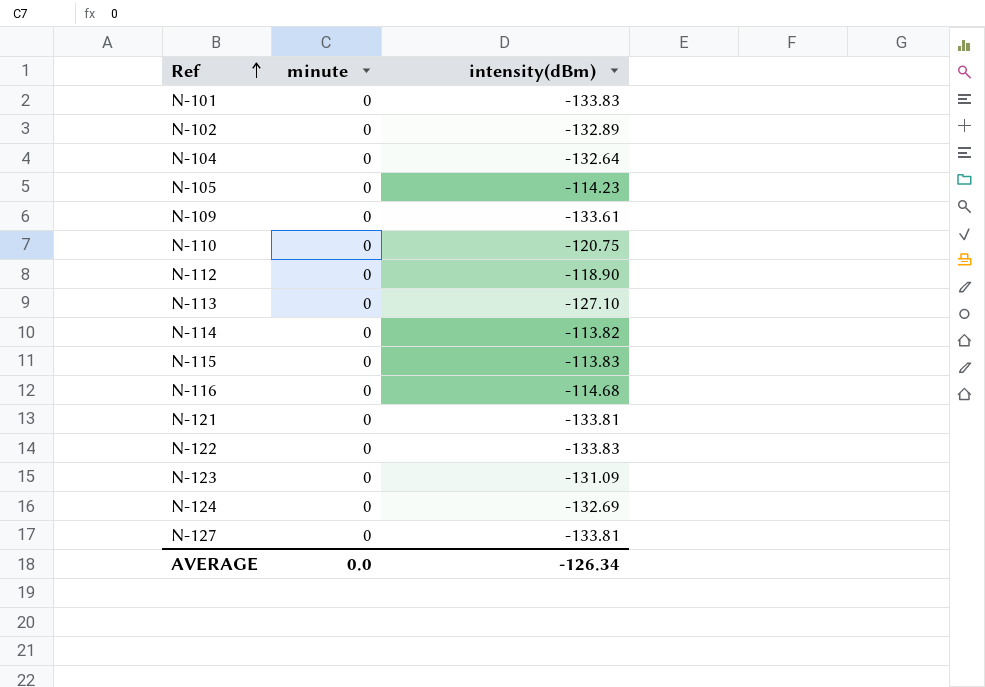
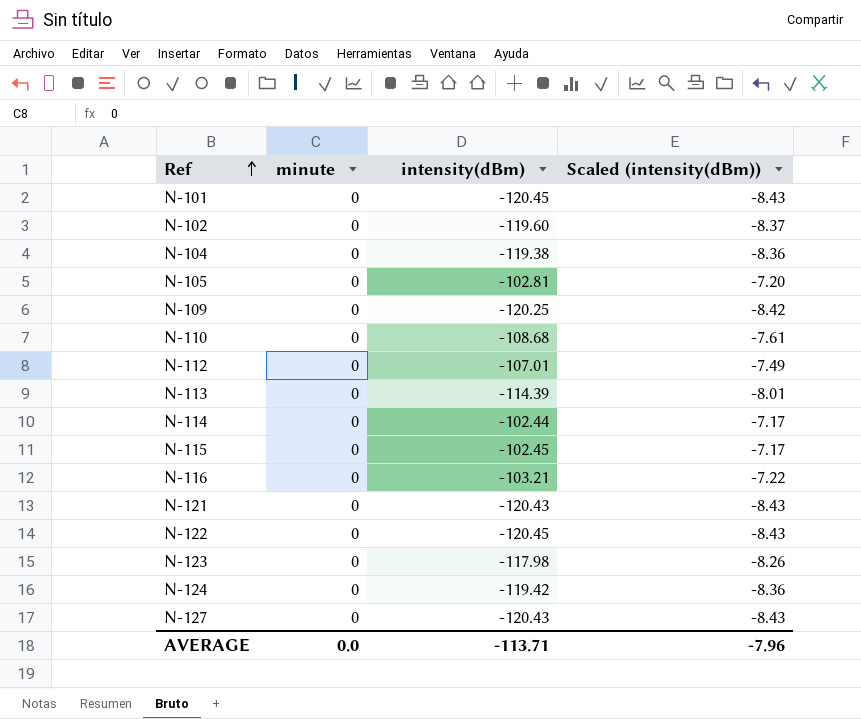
column Scaled (intensity(dBm)) | formula: none -> [intensity(dBm)] * 0.07
N-101 | intensity(dBm): -133.83 -> -120.45
N-102 | intensity(dBm): -132.89 -> -119.60
N-104 | intensity(dBm): -132.64 -> -119.38
N-105 | intensity(dBm): -114.23 -> -102.81
N-109 | intensity(dBm): -133.61 -> -120.25
N-110 | intensity(dBm): -120.75 -> -108.68
N-112 | intensity(dBm): -118.90 -> -107.01
N-113 | intensity(dBm): -127.10 -> -114.39
N-114 | intensity(dBm): -113.82 -> -102.44
N-115 | intensity(dBm): -113.83 -> -102.45
N-116 | intensity(dBm): -114.68 -> -103.21
N-121 | intensity(dBm): -133.81 -> -120.43
N-122 | intensity(dBm): -133.83 -> -120.45
N-123 | intensity(dBm): -131.09 -> -117.98
N-124 | intensity(dBm): -132.69 -> -119.42
N-127 | intensity(dBm): -133.81 -> -120.43
AVERAGE | intensity(dBm): -126.34 -> -113.71

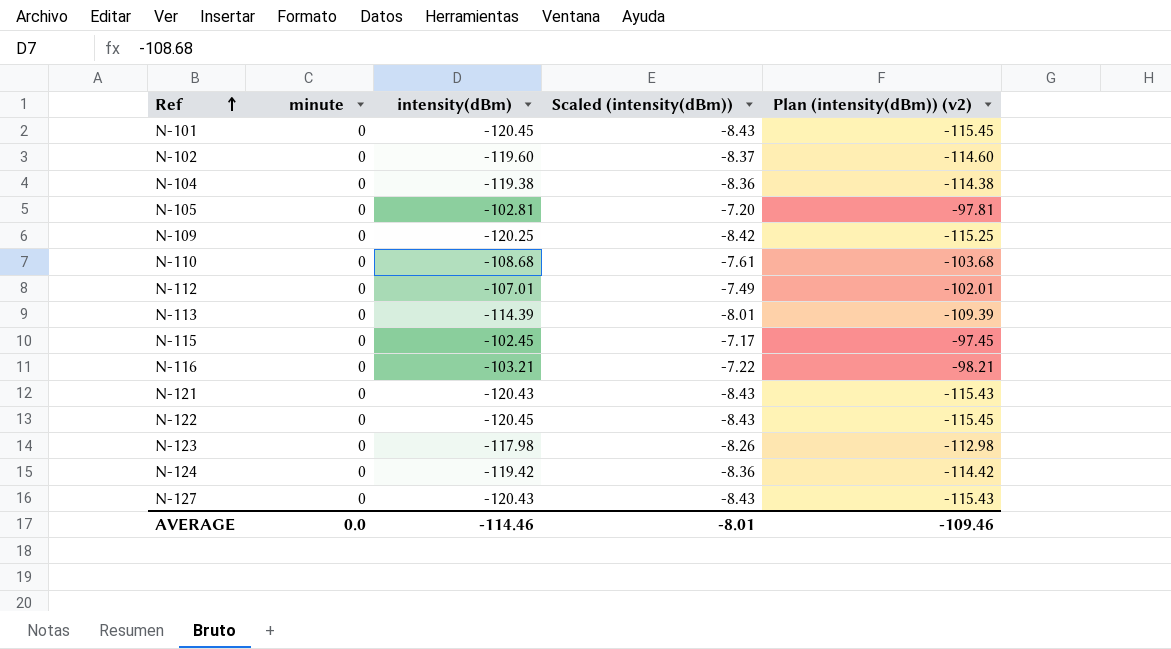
column Plan (intensity(dBm)) (v2) | formula: none -> [intensity(dBm)] + 5
row N-114: 0 | -102.44 | -7.17 -> none
AVERAGE | intensity(dBm): -113.71 -> -114.46
AVERAGE | Scaled (intensity(dBm)): -7.96 -> -8.01

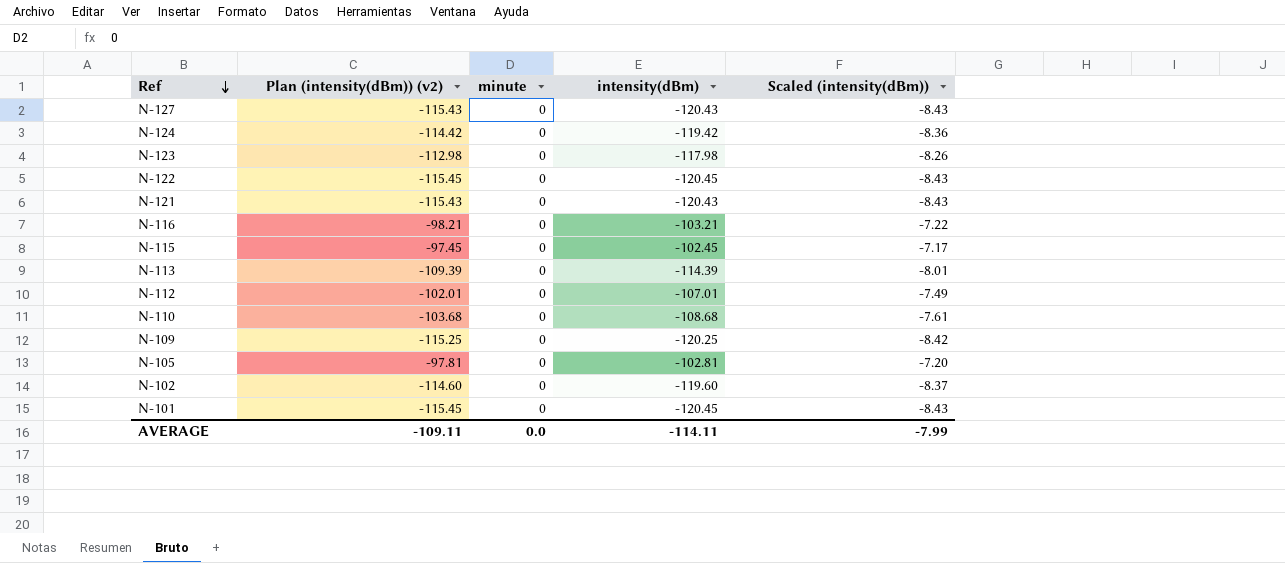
row order: Ref ascending -> Ref descending
column Plan (intensity(dBm)) (v2) | position: 5 -> 2
row N-104: 0 | -119.38 | -8.36 | -114.38 -> none
AVERAGE | Plan (intensity(dBm)) (v2): -109.46 -> -109.11
AVERAGE | intensity(dBm): -114.46 -> -114.11
AVERAGE | Scaled (intensity(dBm)): -8.01 -> -7.99

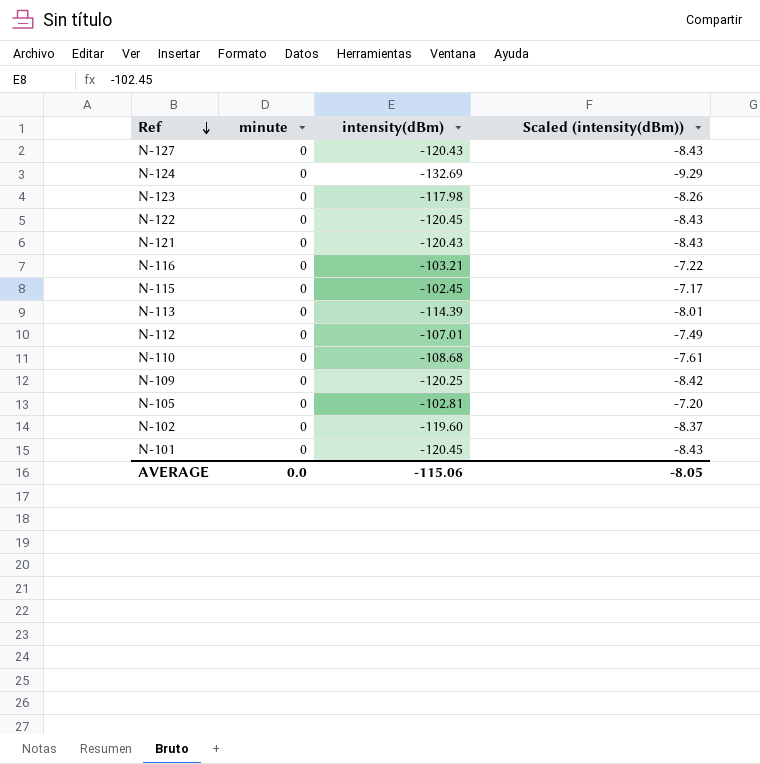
column Plan (intensity(dBm)) (v2) | formula: [intensity(dBm)] + 5 -> none
N-124 | intensity(dBm): -119.42 -> -132.69
N-124 | Scaled (intensity(dBm)): -8.36 -> -9.29
AVERAGE | intensity(dBm): -114.11 -> -115.06
AVERAGE | Scaled (intensity(dBm)): -7.99 -> -8.05

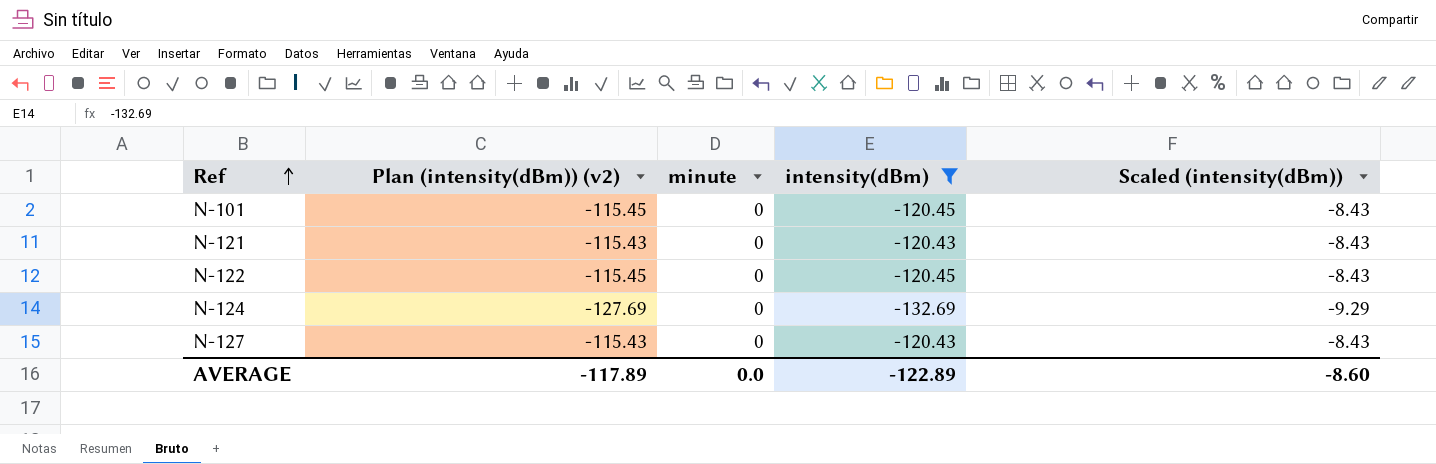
filter: none -> intensity(dBm) <= -120.43
row order: Ref descending -> Ref ascending
column Plan (intensity(dBm)) (v2) | formula: none -> [intensity(dBm)] + 5
AVERAGE | intensity(dBm): -115.06 -> -122.89
AVERAGE | Scaled (intensity(dBm)): -8.05 -> -8.60

